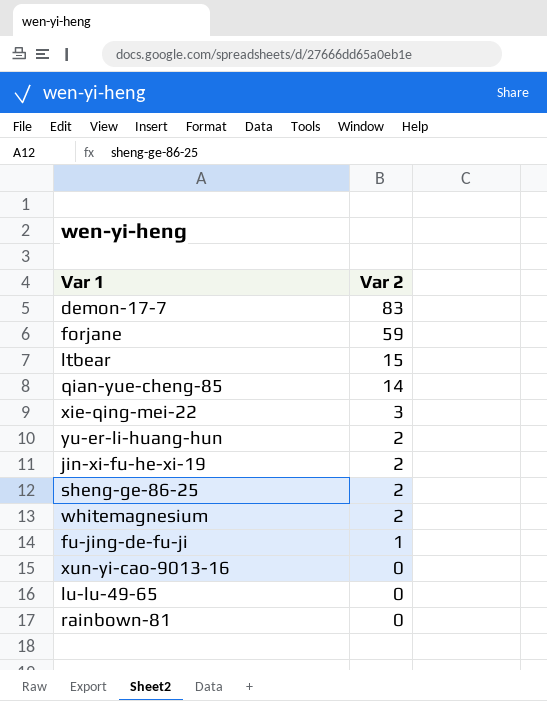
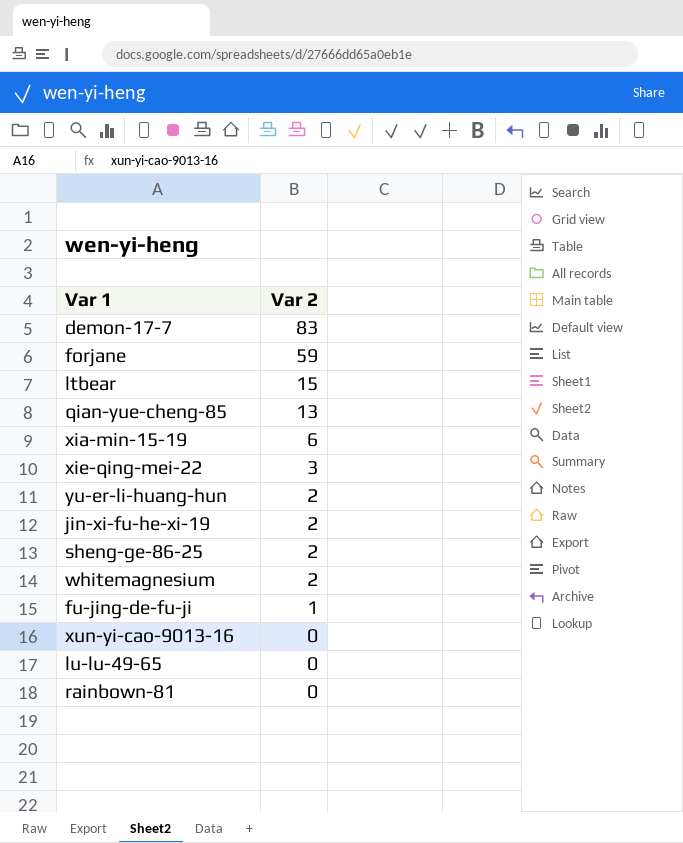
qian-yue-cheng-85 | Var 2: 14 -> 13
row xia-min-15-19: none -> 6

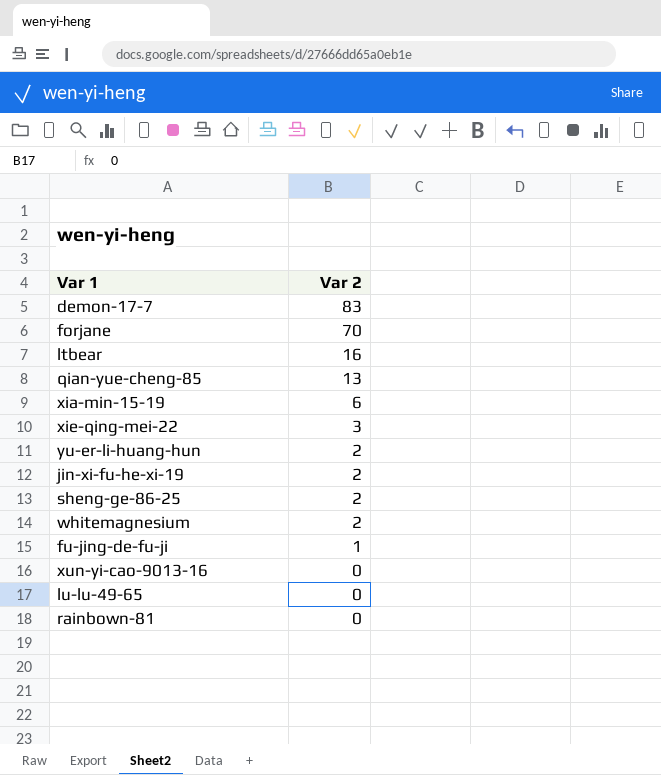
forjane | Var 2: 59 -> 70
ltbear | Var 2: 15 -> 16

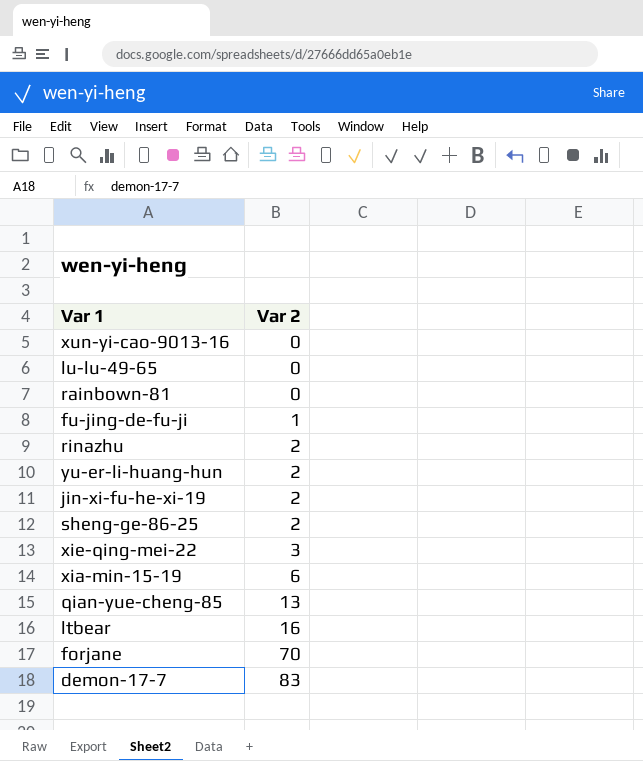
row order: Var 2 descending -> Var 2 ascending
row whitemagnesium: 2 -> none
row rinazhu: none -> 2

